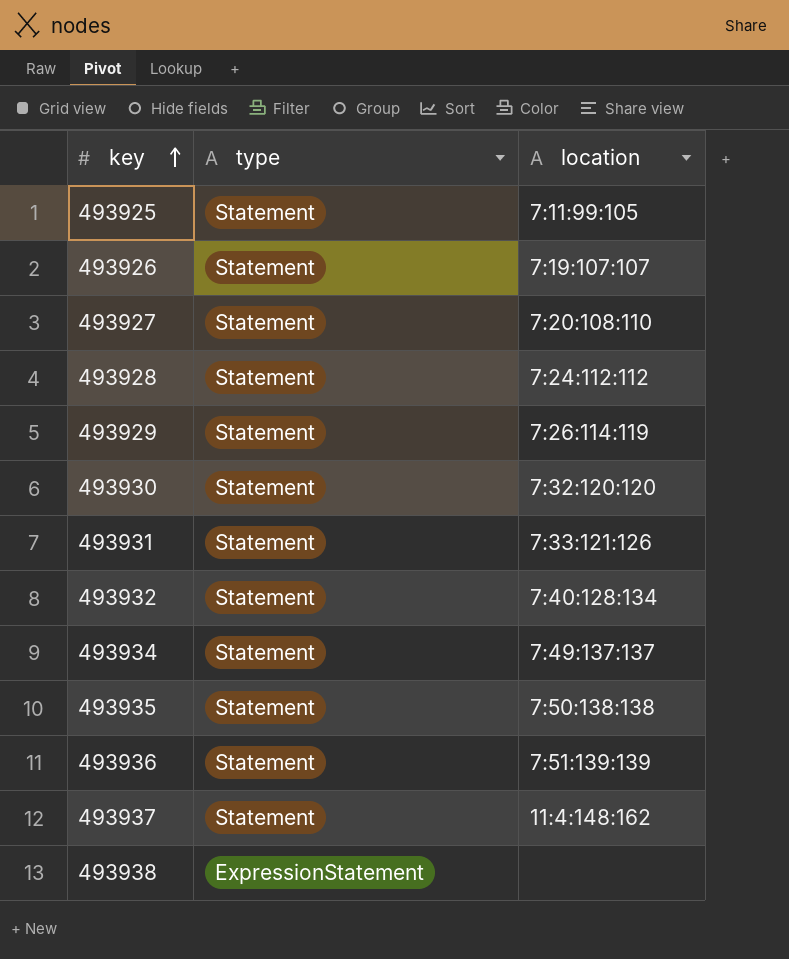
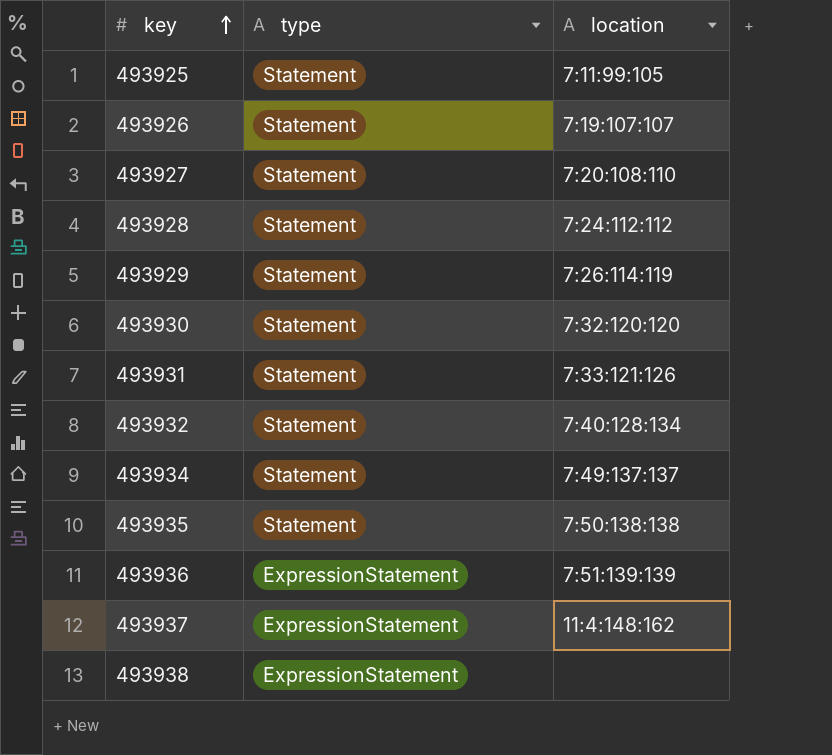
493936 | type: Statement -> ExpressionStatement
493937 | type: Statement -> ExpressionStatement

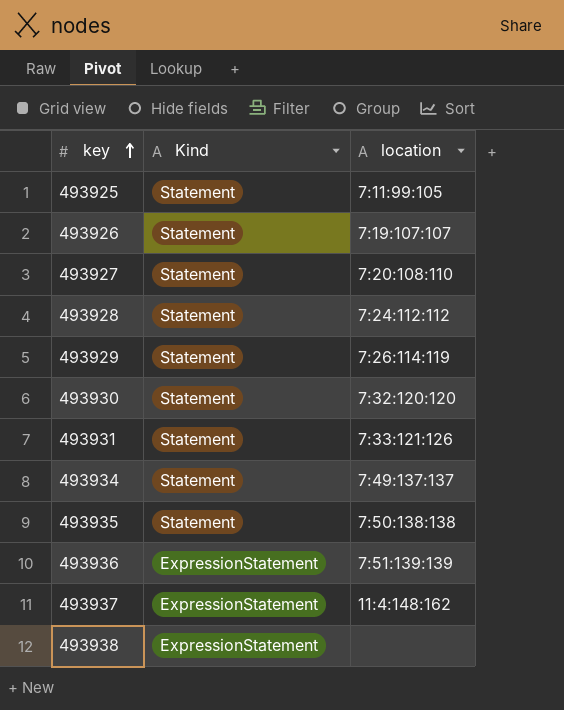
column name: type -> Kind
row 493932: Statement | 7:40:128:134 -> none

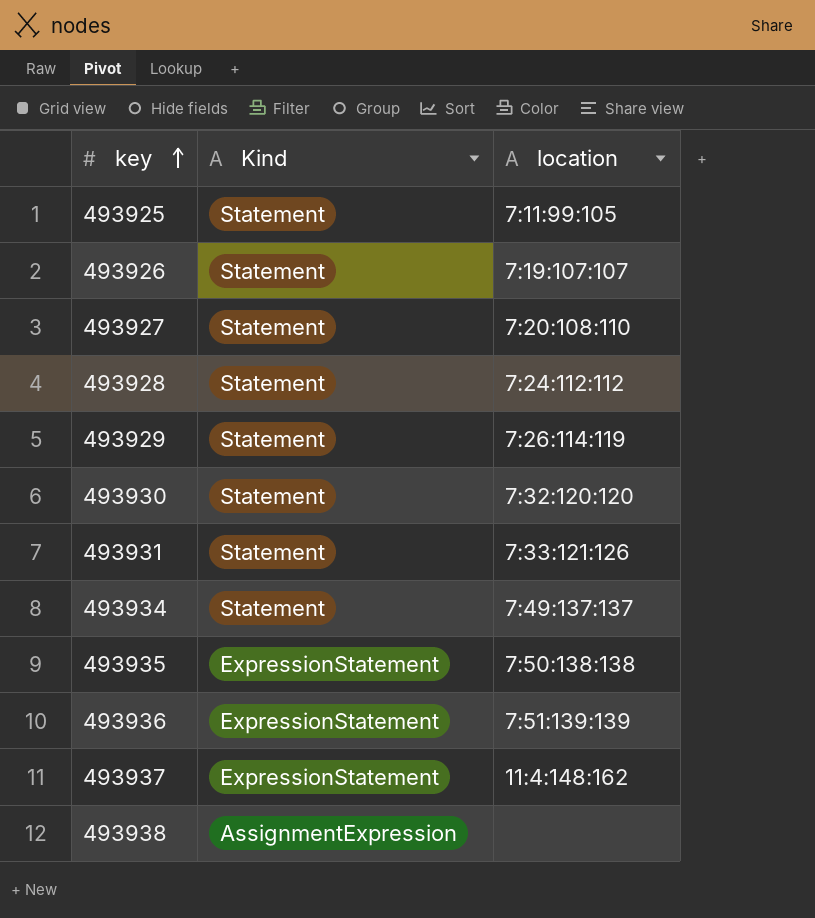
493935 | Kind: Statement -> ExpressionStatement
493938 | Kind: ExpressionStatement -> AssignmentExpression

